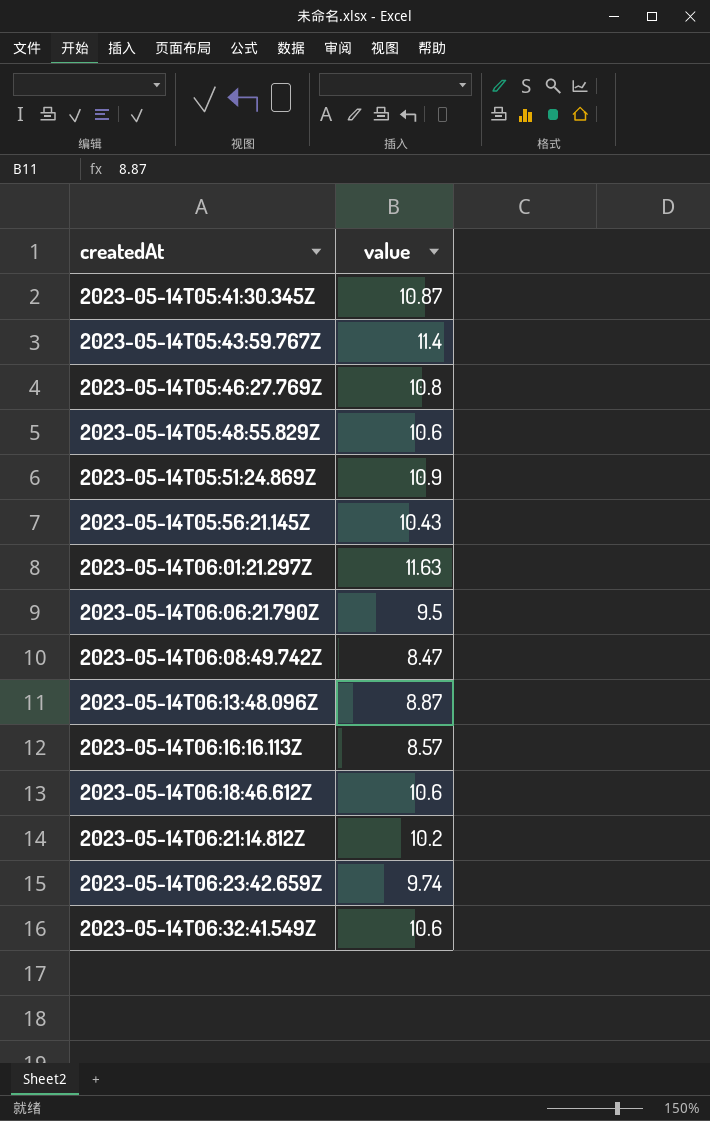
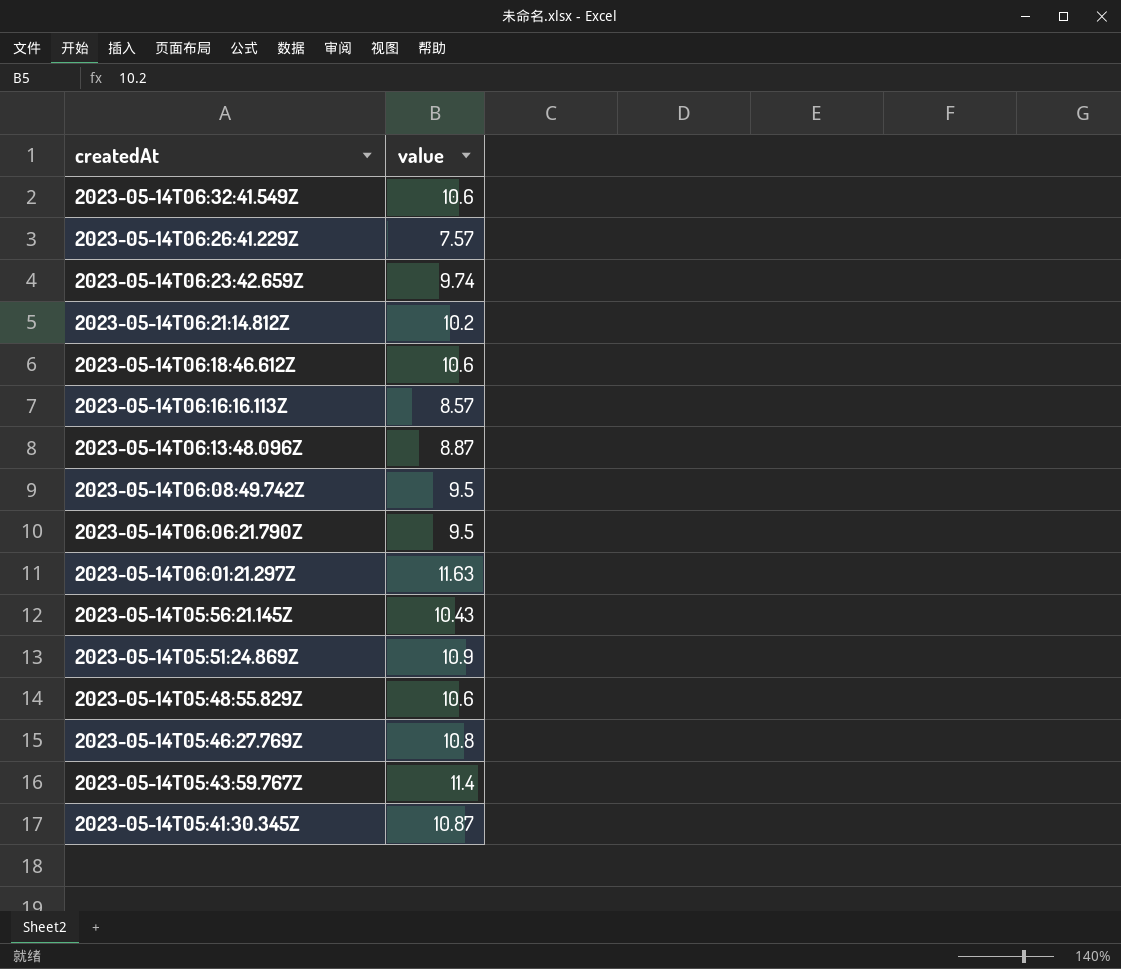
row order: createdAt ascending -> createdAt descending
row 2023-05-14T06:26:41.229Z: none -> 7.57
2023-05-14T06:08:49.742Z | value: 8.47 -> 9.5

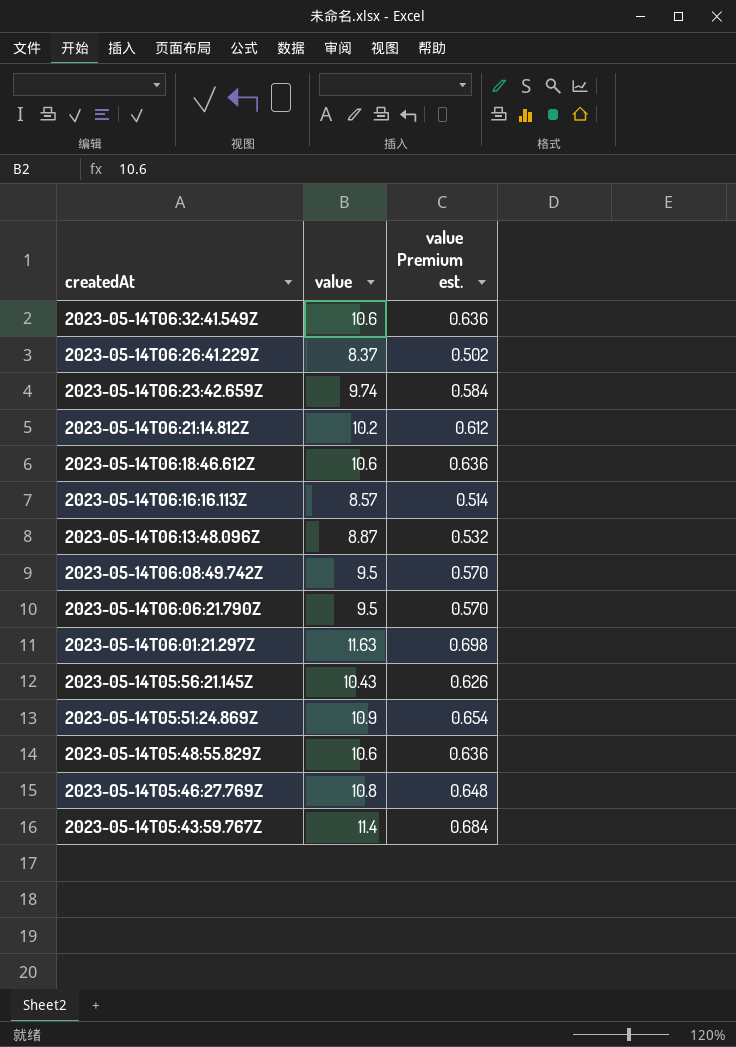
column value Premium est. | formula: none -> [value] * 0.06
row 2023-05-14T05:41:30.345Z: 10.87 -> none
2023-05-14T06:26:41.229Z | value: 7.57 -> 8.37

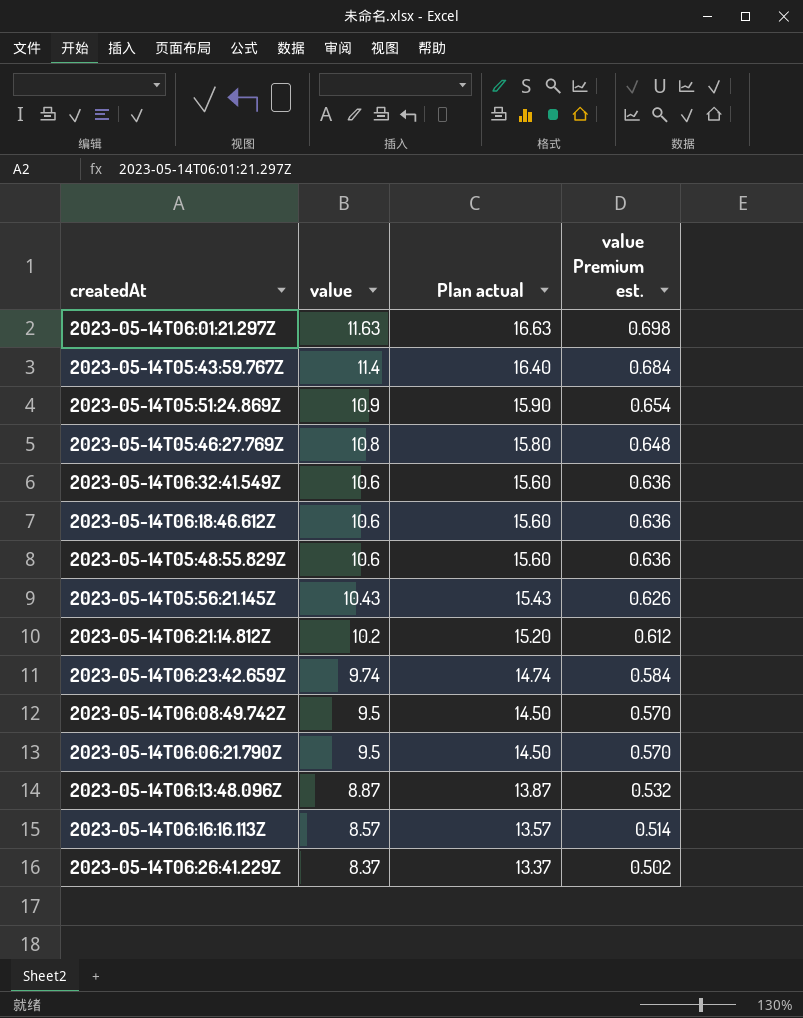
row order: createdAt descending -> value descending
column Plan actual | formula: none -> [value] + 5

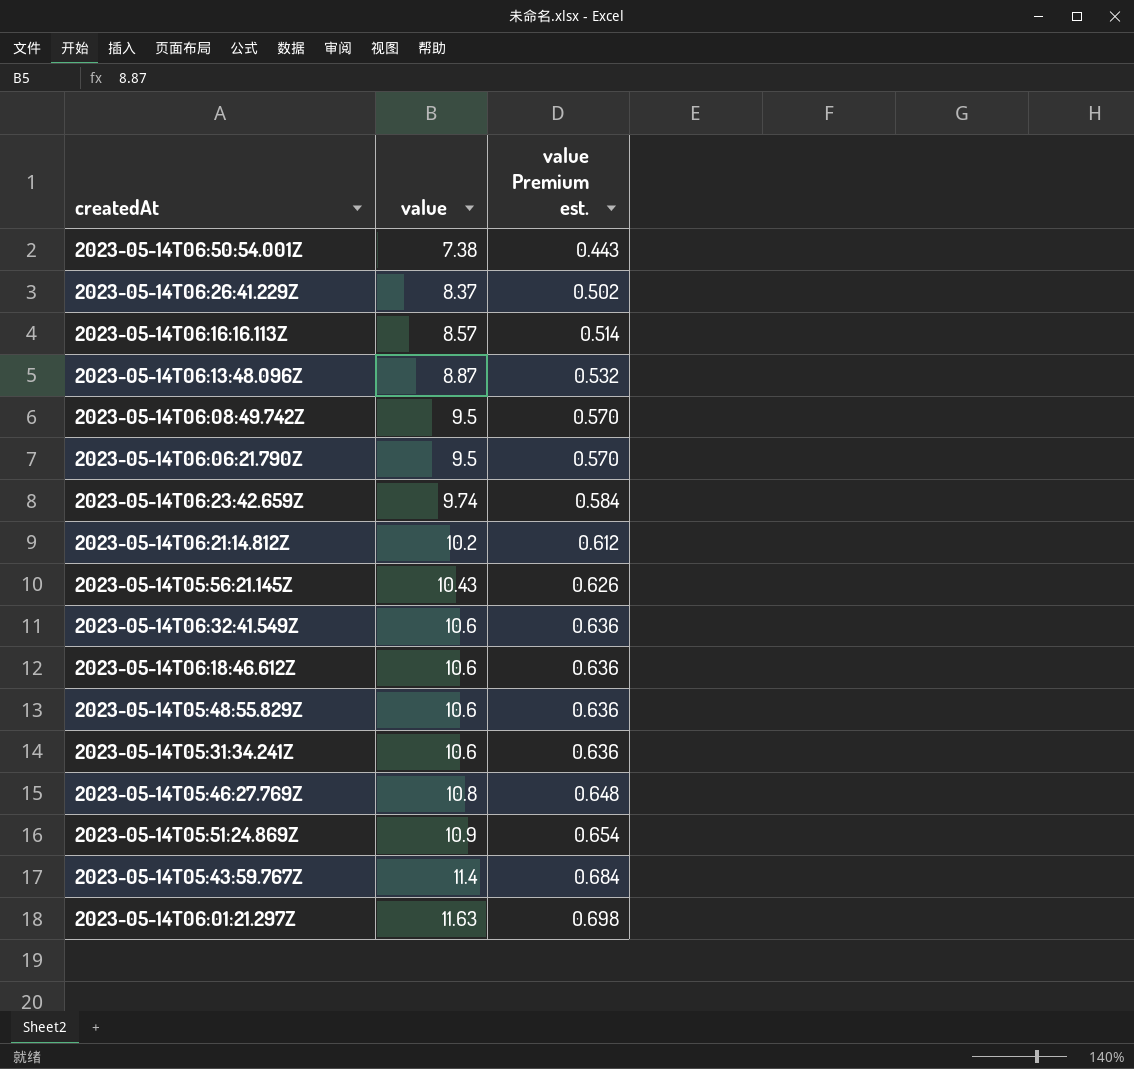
row order: value descending -> value ascending
column Plan actual | formula: [value] + 5 -> none
row 2023-05-14T06:50:54.001Z: none -> 7.38 | 0.443
row 2023-05-14T05:31:34.241Z: none -> 10.6 | 0.636

